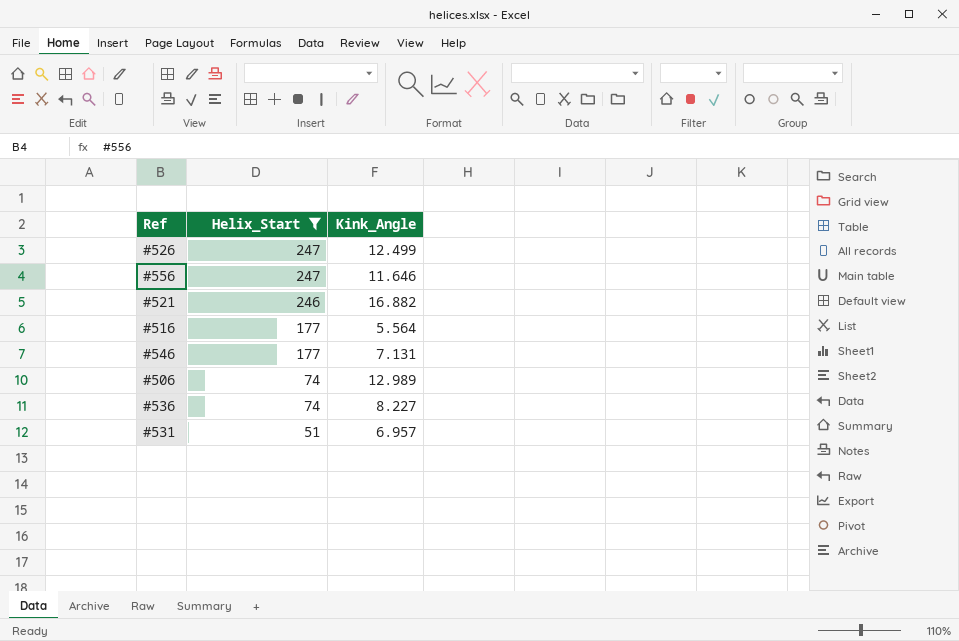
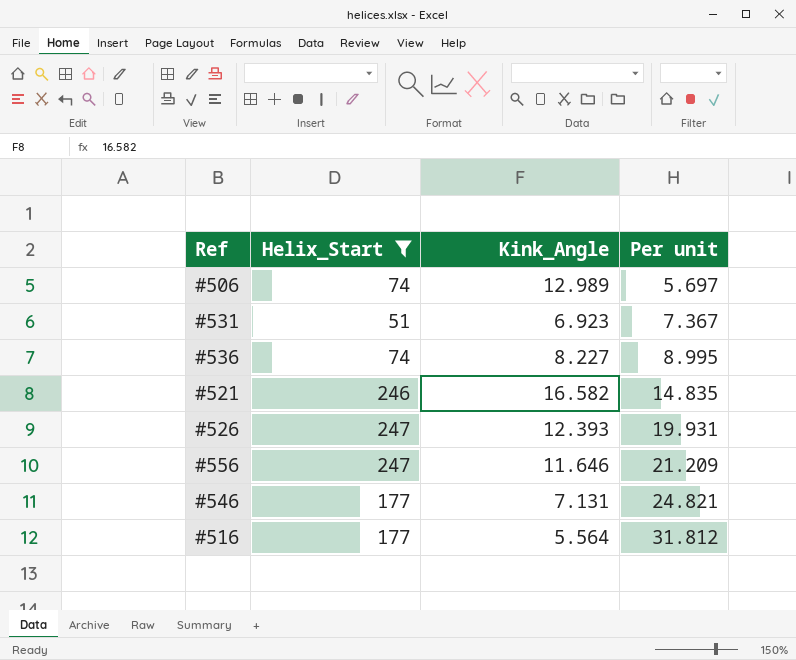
row order: Helix_Start descending -> Per unit ascending
column Per unit | formula: none -> [Helix_Start] / [Kink_Angle]
#531 | Kink_Angle: 6.957 -> 6.923
#521 | Kink_Angle: 16.882 -> 16.582
#526 | Kink_Angle: 12.499 -> 12.393

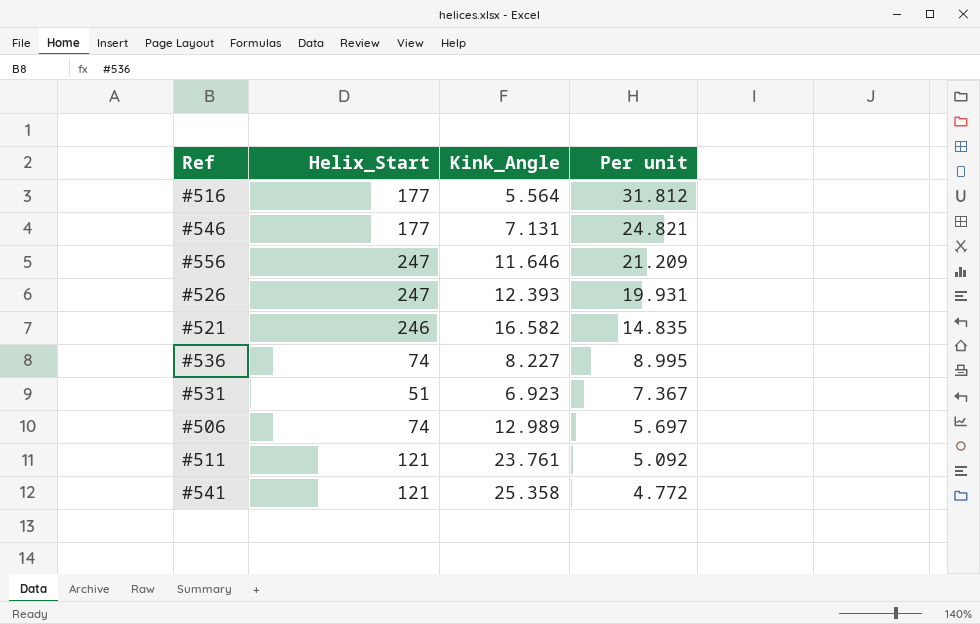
filter: Helix_Start != 121 -> none
row order: Per unit ascending -> Per unit descending

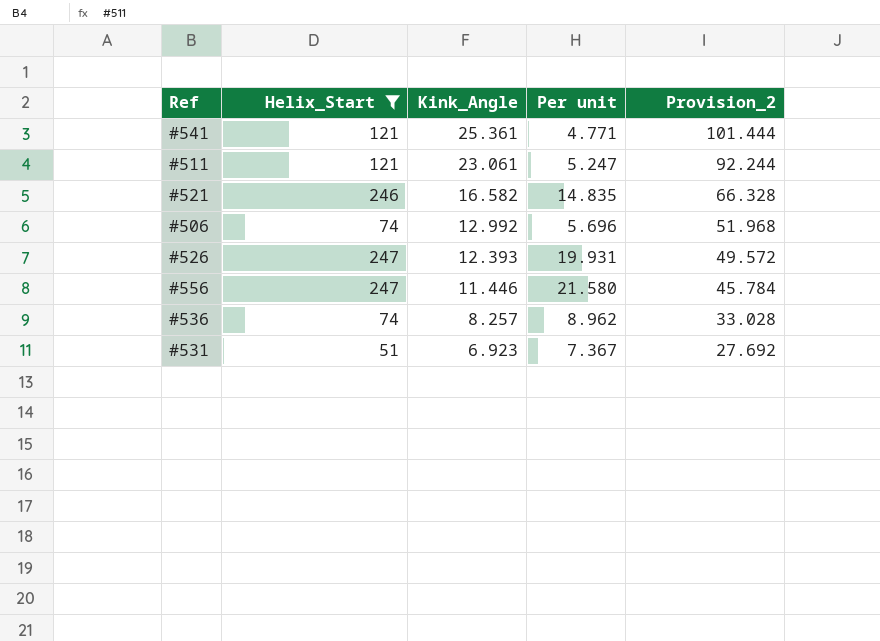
filter: none -> Helix_Start != 177
row order: Per unit descending -> Kink_Angle descending
column Provision_2 | formula: none -> [Kink_Angle] * 4
#541 | Kink_Angle: 25.358 -> 25.361
#541 | Per unit: 4.772 -> 4.771
#511 | Kink_Angle: 23.761 -> 23.061
#511 | Per unit: 5.092 -> 5.247
#506 | Kink_Angle: 12.989 -> 12.992
#506 | Per unit: 5.697 -> 5.696
#556 | Kink_Angle: 11.646 -> 11.446
#556 | Per unit: 21.209 -> 21.580
#536 | Kink_Angle: 8.227 -> 8.257
#536 | Per unit: 8.995 -> 8.962

